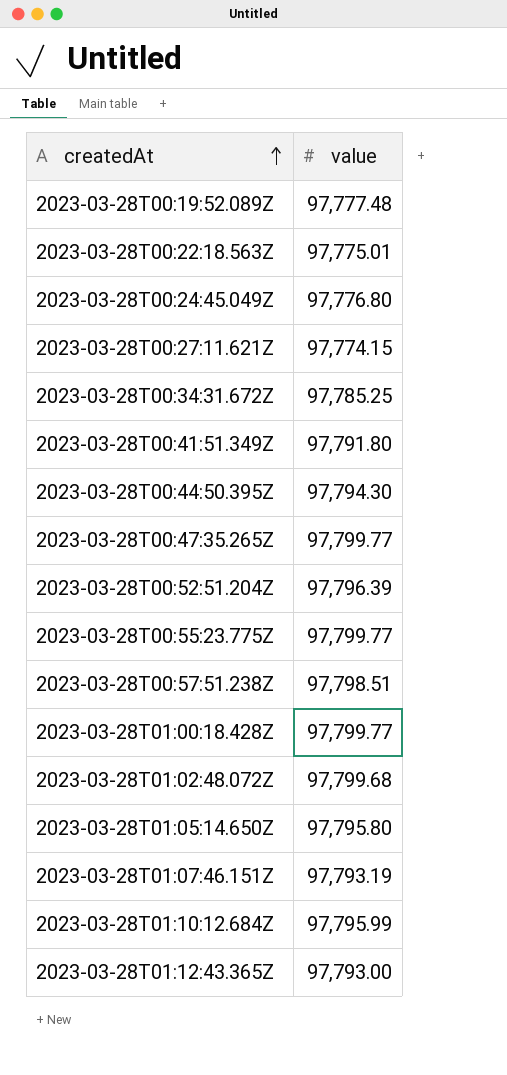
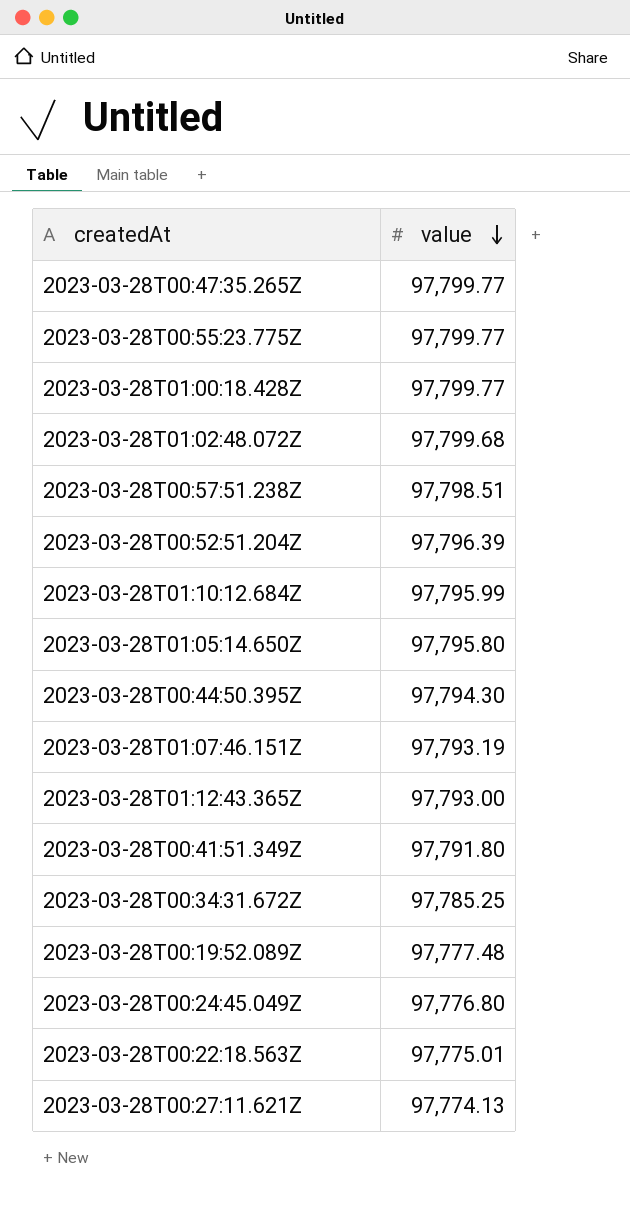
row order: createdAt ascending -> value descending
2023-03-28T00:27:11.621Z | value: 97,774.15 -> 97,774.13

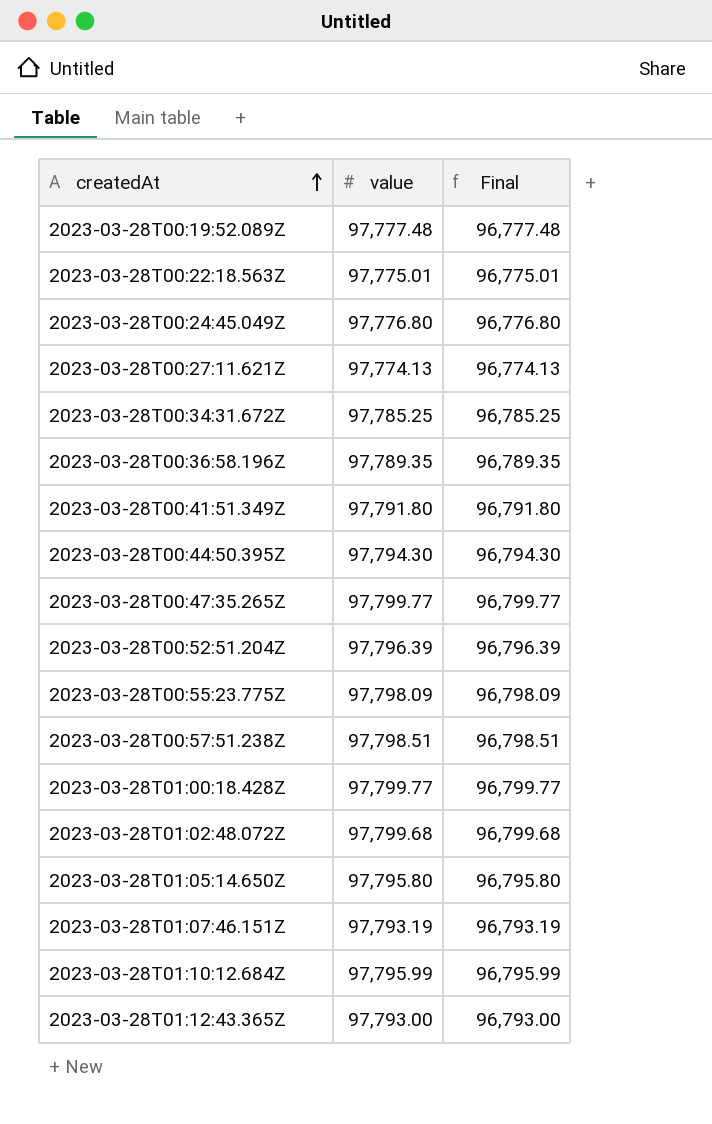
row order: value descending -> createdAt ascending
column Final | formula: none -> [value] - 1000
row 2023-03-28T00:36:58.196Z: none -> 97,789.35 | 96,789.35
2023-03-28T00:55:23.775Z | value: 97,799.77 -> 97,798.09

